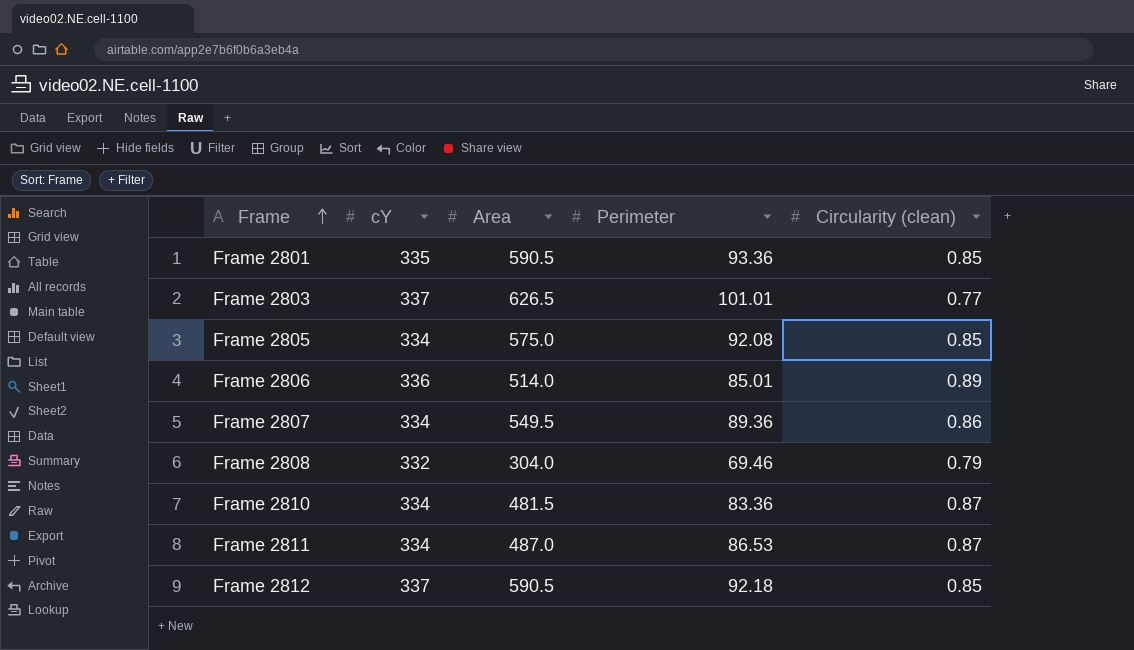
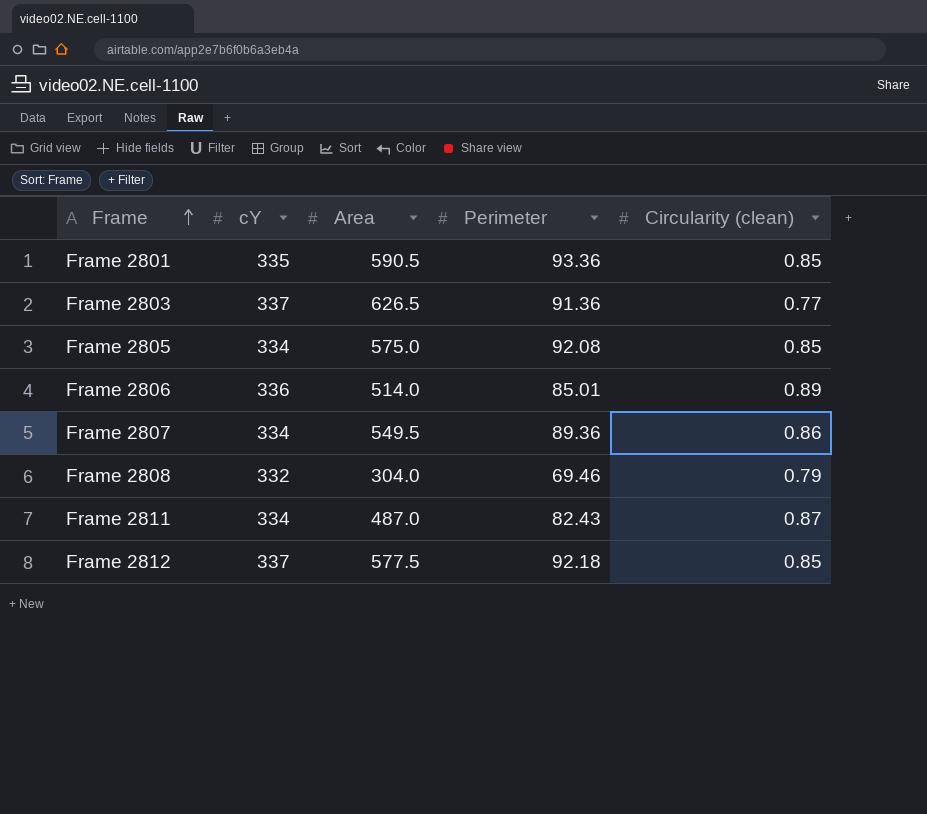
row Frame 2810: 334 | 481.5 | 83.36 | 0.87 -> none
Frame 2803 | Perimeter: 101.01 -> 91.36
Frame 2811 | Perimeter: 86.53 -> 82.43
Frame 2812 | Area: 590.5 -> 577.5

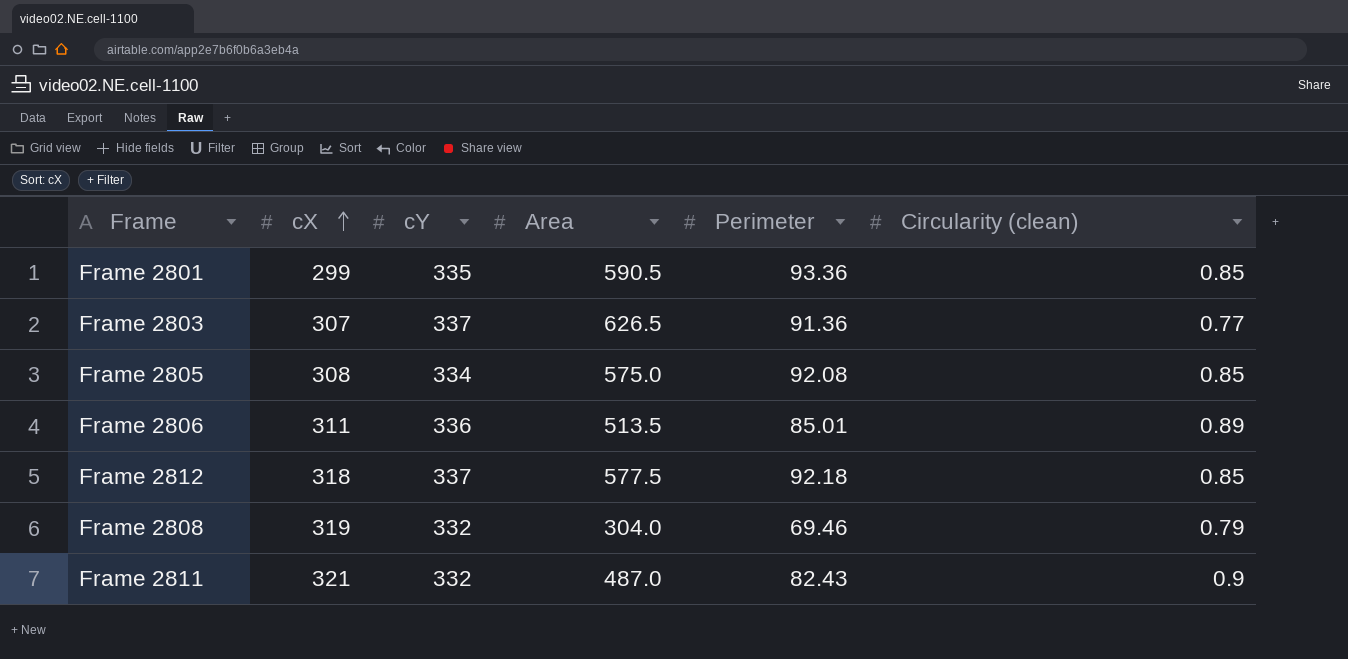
row order: Frame ascending -> cX ascending
column cX | position: none -> 2
row Frame 2807: 334 | 549.5 | 89.36 | 0.86 -> none
Frame 2806 | Area: 514.0 -> 513.5
Frame 2811 | cY: 334 -> 332
Frame 2811 | Circularity (clean): 0.87 -> 0.9

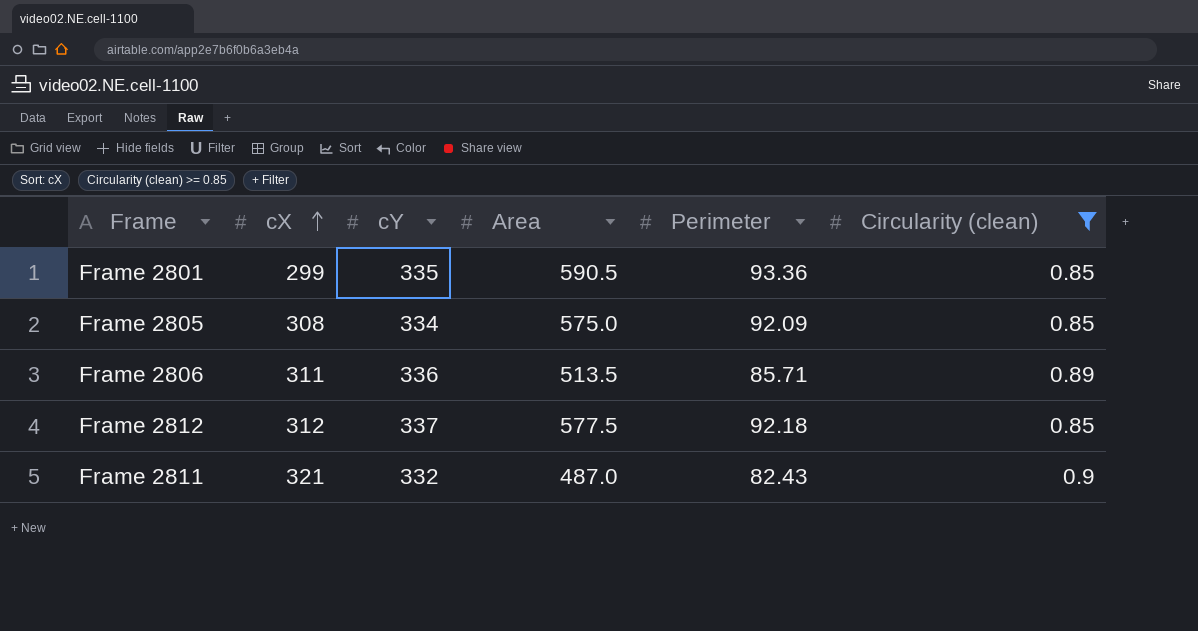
filter: none -> Circularity (clean) >= 0.85
Frame 2805 | Perimeter: 92.08 -> 92.09
Frame 2806 | Perimeter: 85.01 -> 85.71
Frame 2812 | cX: 318 -> 312

